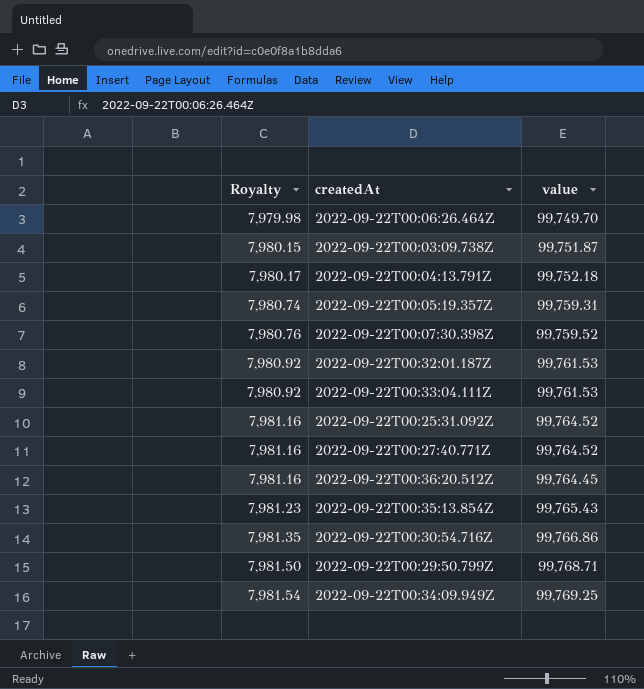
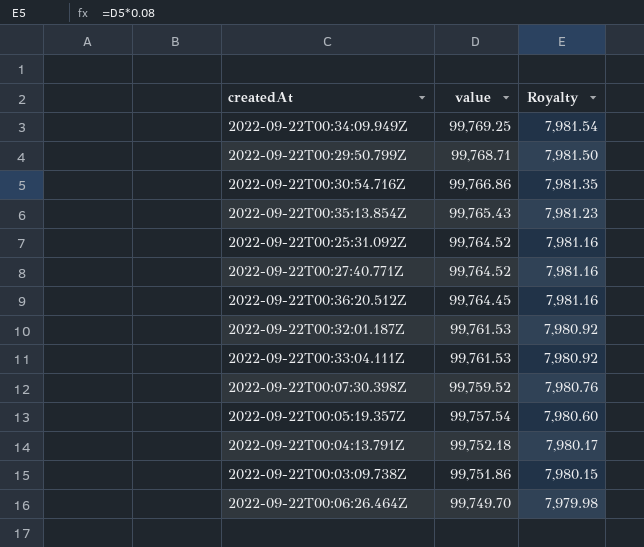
row order: Royalty ascending -> value descending
column Royalty | position: 1 -> 3
2022-09-22T00:05:19.357Z | value: 99,759.31 -> 99,757.54
2022-09-22T00:05:19.357Z | Royalty: 7,980.74 -> 7,980.60
2022-09-22T00:03:09.738Z | value: 99,751.87 -> 99,751.86

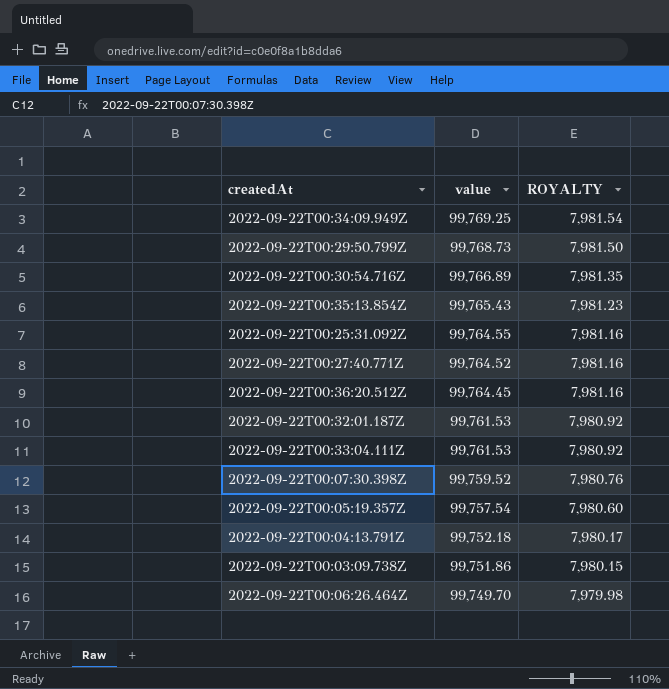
column name: Royalty -> ROYALTY
2022-09-22T00:29:50.799Z | value: 99,768.71 -> 99,768.73
2022-09-22T00:30:54.716Z | value: 99,766.86 -> 99,766.89
2022-09-22T00:25:31.092Z | value: 99,764.52 -> 99,764.55

